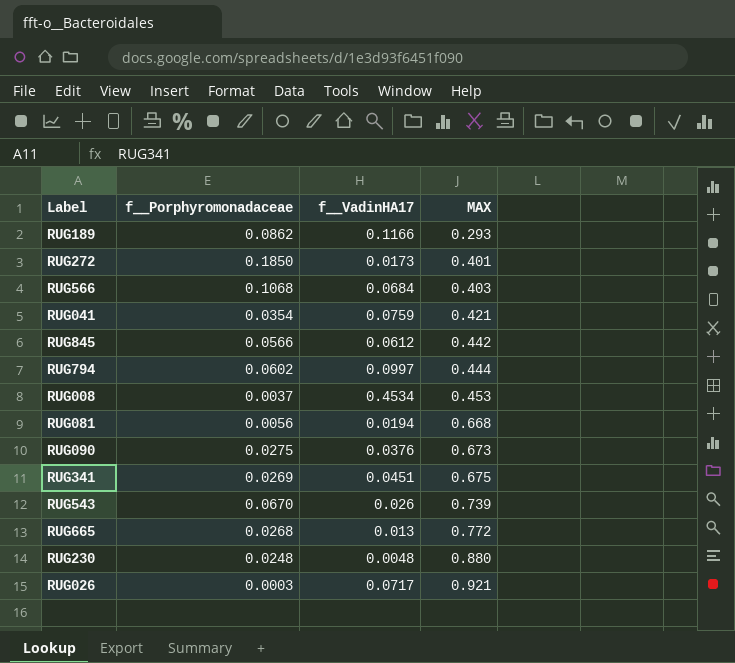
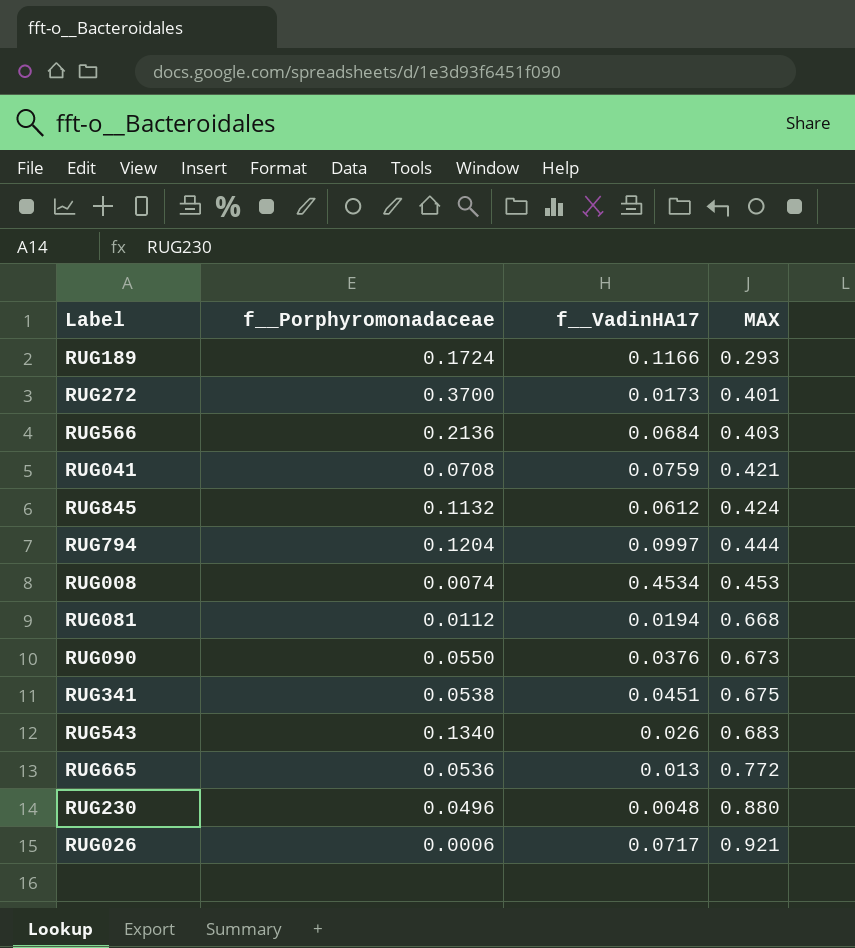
RUG189 | f__Porphyromonadaceae: 0.0862 -> 0.1724
RUG272 | f__Porphyromonadaceae: 0.1850 -> 0.3700
RUG566 | f__Porphyromonadaceae: 0.1068 -> 0.2136
RUG041 | f__Porphyromonadaceae: 0.0354 -> 0.0708
RUG845 | f__Porphyromonadaceae: 0.0566 -> 0.1132
RUG845 | MAX: 0.442 -> 0.424
RUG794 | f__Porphyromonadaceae: 0.0602 -> 0.1204
RUG008 | f__Porphyromonadaceae: 0.0037 -> 0.0074
RUG081 | f__Porphyromonadaceae: 0.0056 -> 0.0112
RUG090 | f__Porphyromonadaceae: 0.0275 -> 0.0550
RUG341 | f__Porphyromonadaceae: 0.0269 -> 0.0538
RUG543 | f__Porphyromonadaceae: 0.0670 -> 0.1340
RUG543 | MAX: 0.739 -> 0.683
RUG665 | f__Porphyromonadaceae: 0.0268 -> 0.0536
RUG230 | f__Porphyromonadaceae: 0.0248 -> 0.0496
RUG026 | f__Porphyromonadaceae: 0.0003 -> 0.0006

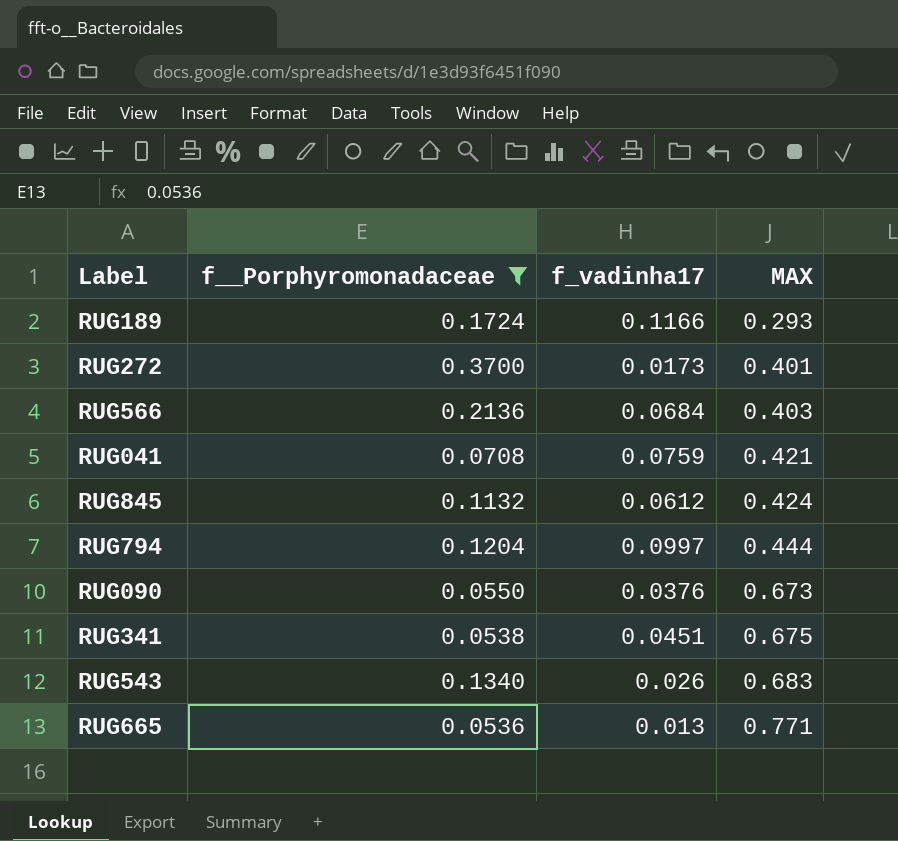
filter: none -> f__Porphyromonadaceae >= 0.0536
column name: f__VadinHA17 -> f_vadinha17
RUG665 | MAX: 0.772 -> 0.771

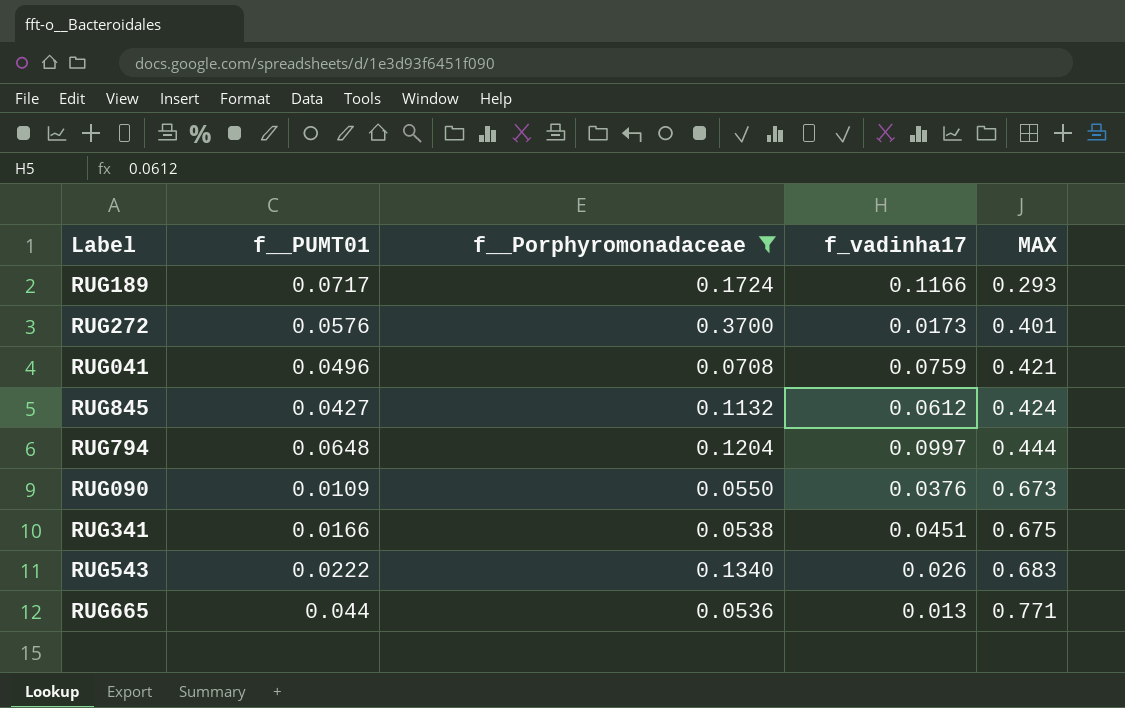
column f__PUMT01 | position: none -> 2
row RUG566: 0.2136 | 0.0684 | 0.403 -> none

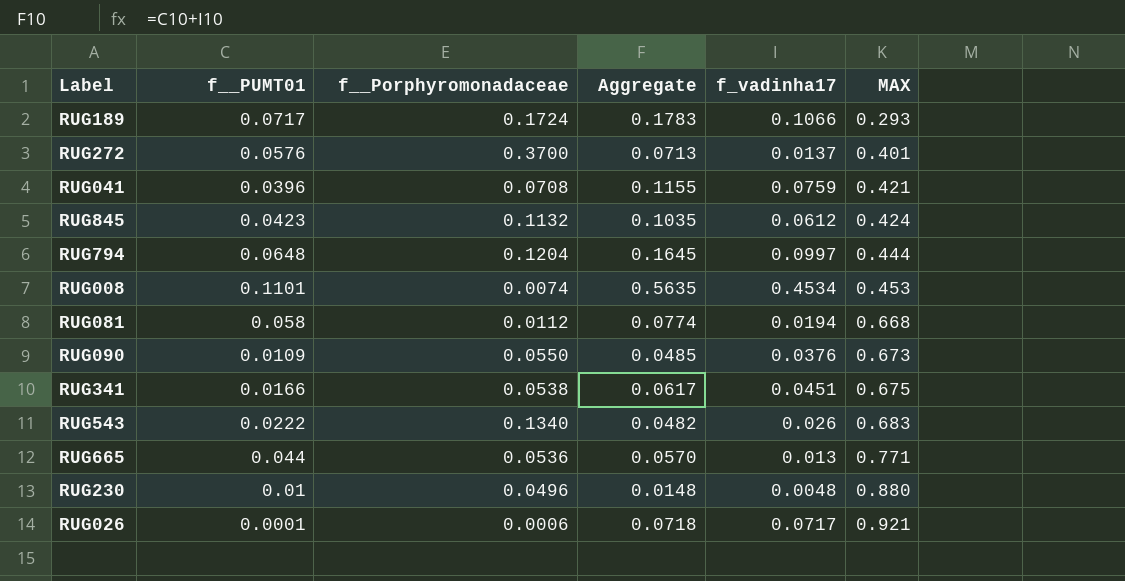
filter: f__Porphyromonadaceae >= 0.0536 -> none
column Aggregate | formula: none -> [f__PUMT01] + [f_vadinha17]
RUG189 | f_vadinha17: 0.1166 -> 0.1066
RUG272 | f_vadinha17: 0.0173 -> 0.0137
RUG041 | f__PUMT01: 0.0496 -> 0.0396
RUG845 | f__PUMT01: 0.0427 -> 0.0423

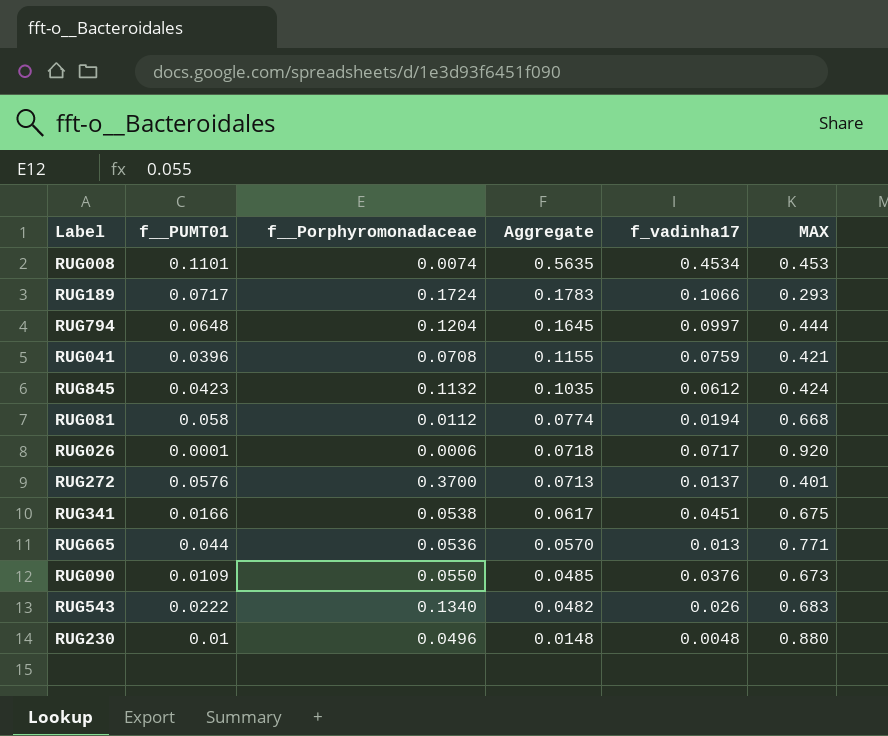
row order: MAX ascending -> Aggregate descending
RUG026 | MAX: 0.921 -> 0.920

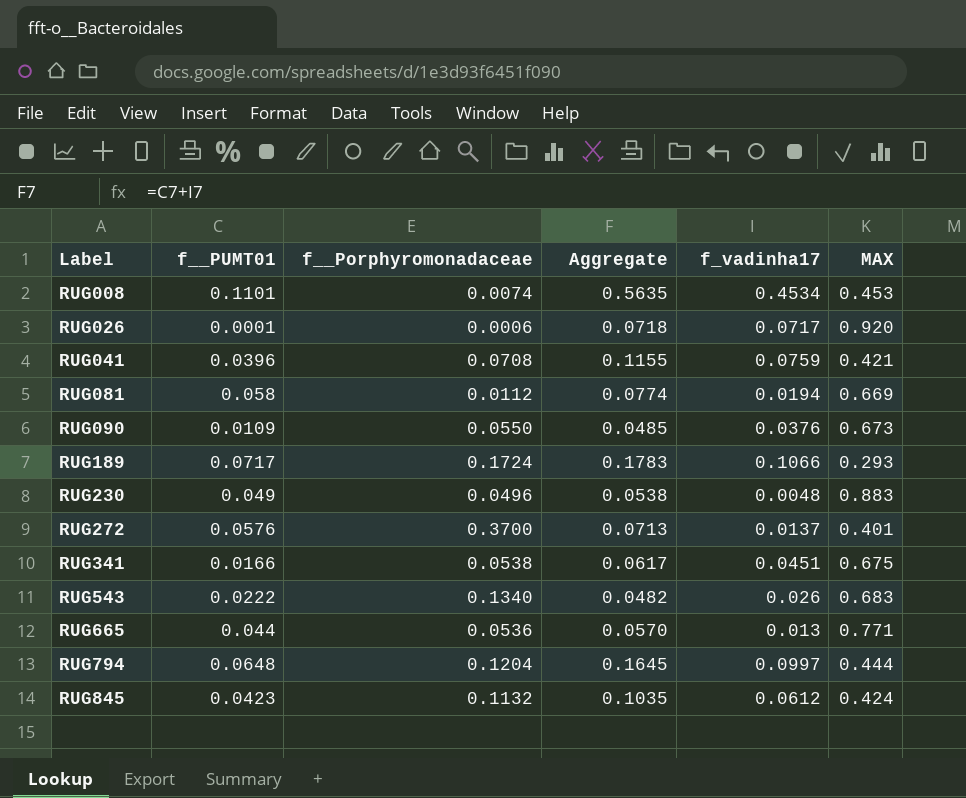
row order: Aggregate descending -> Label ascending
RUG081 | MAX: 0.668 -> 0.669
RUG230 | f__PUMT01: 0.01 -> 0.049
RUG230 | Aggregate: 0.0148 -> 0.0538
RUG230 | MAX: 0.880 -> 0.883

